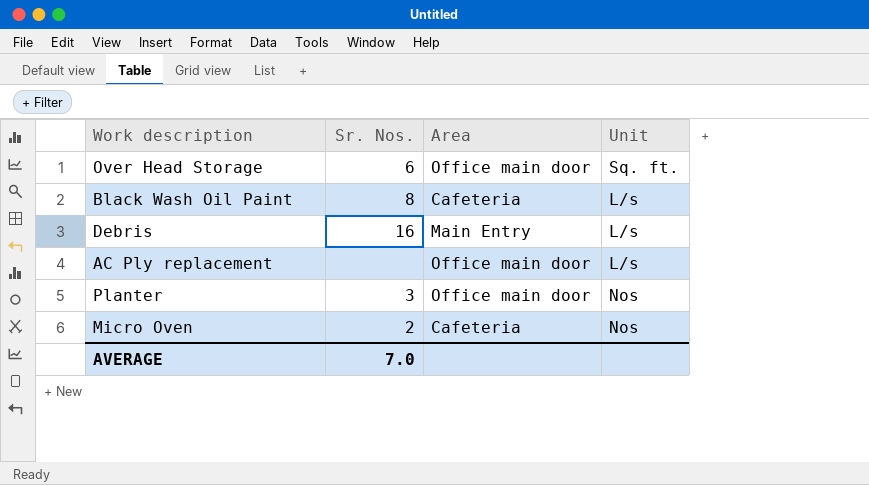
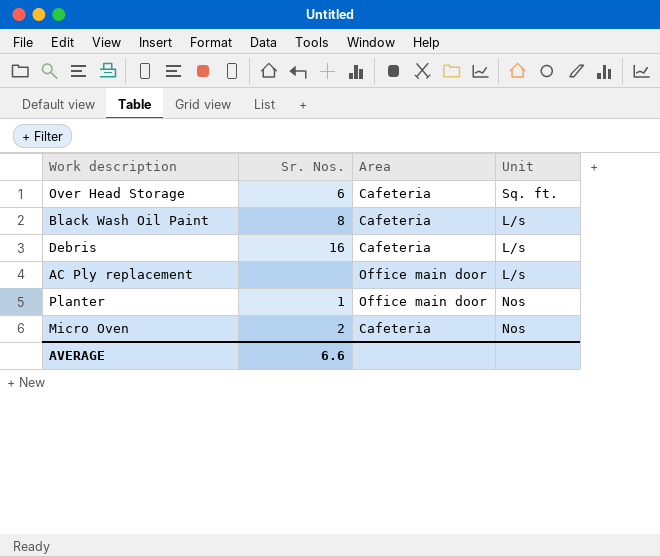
Over Head Storage | Area: Office main door -> Cafeteria
Debris | Area: Main Entry -> Cafeteria
Planter | Sr. Nos.: 3 -> 1
AVERAGE | Sr. Nos.: 7.0 -> 6.6

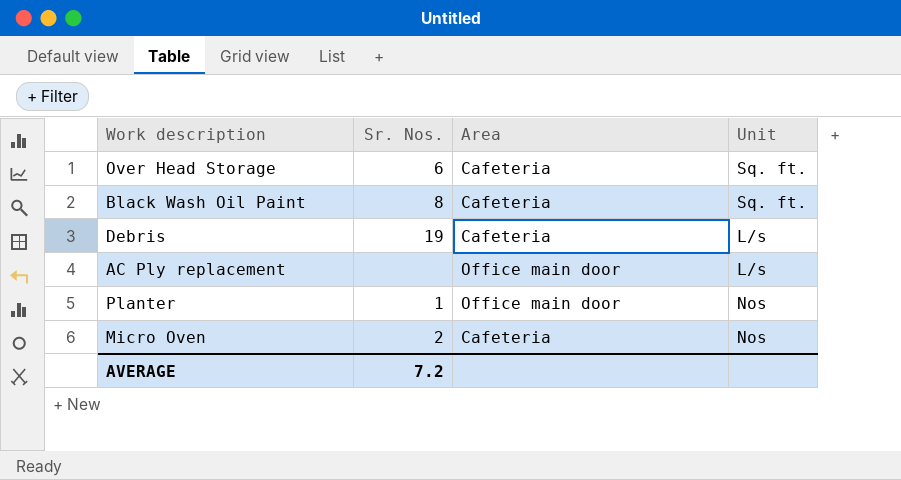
Black Wash Oil Paint | Unit: L/s -> Sq. ft.
Debris | Sr. Nos.: 16 -> 19
AVERAGE | Sr. Nos.: 6.6 -> 7.2

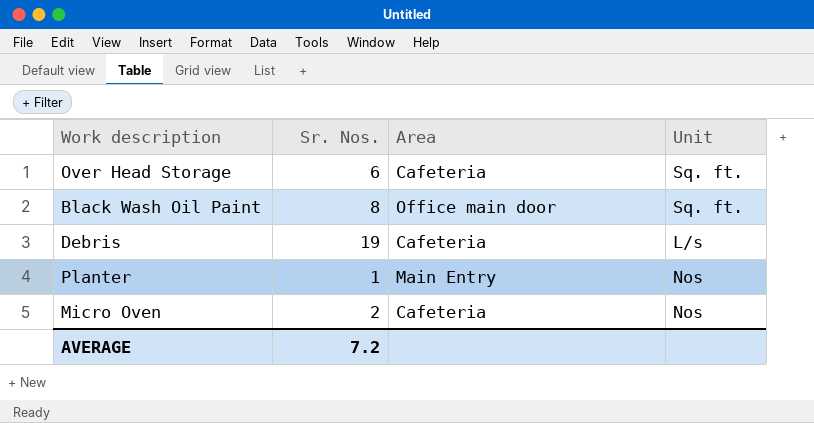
row AC Ply replacement: none | Office main door | L/s -> none
Black Wash Oil Paint | Area: Cafeteria -> Office main door
Planter | Area: Office main door -> Main Entry

